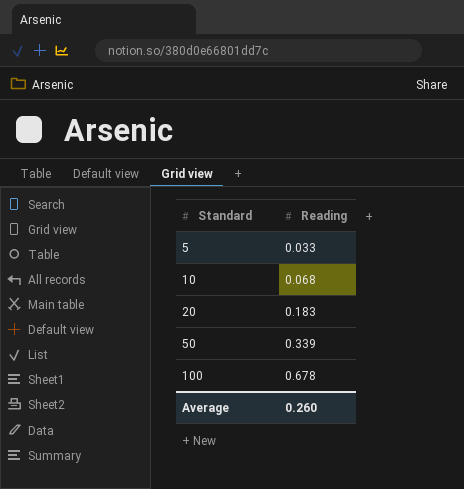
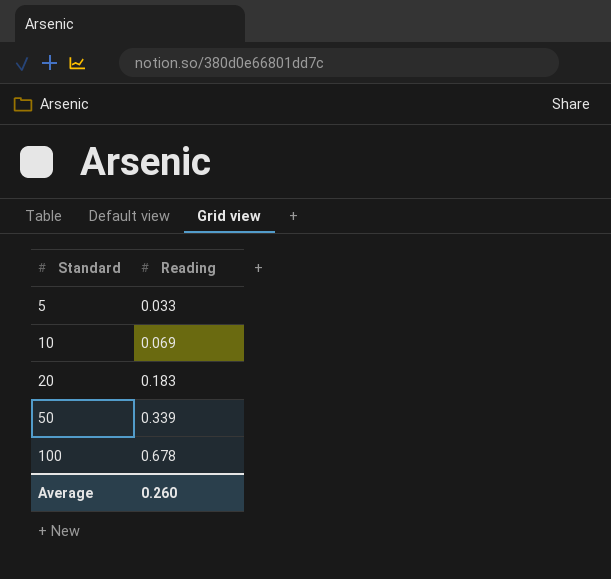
10 | Reading: 0.068 -> 0.069

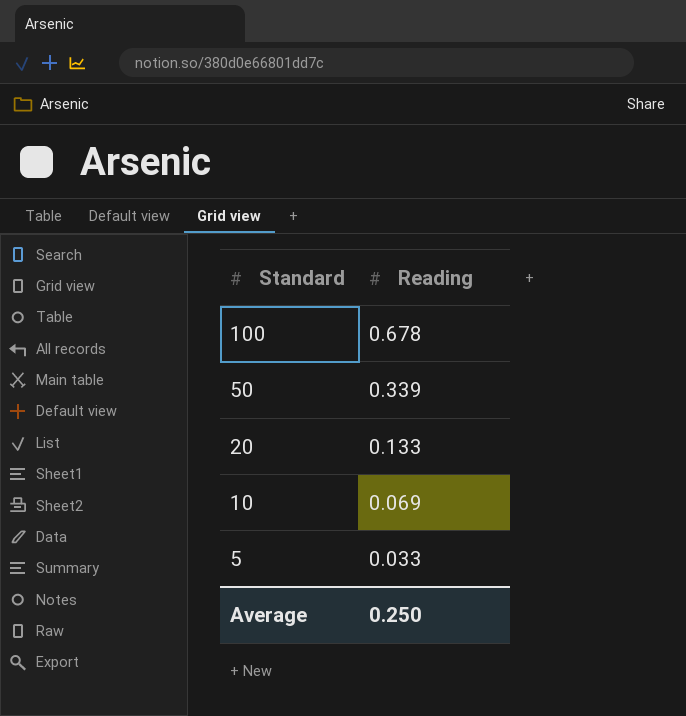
row order: Standard ascending -> Standard descending
20 | Reading: 0.183 -> 0.133
Average | Reading: 0.260 -> 0.250

